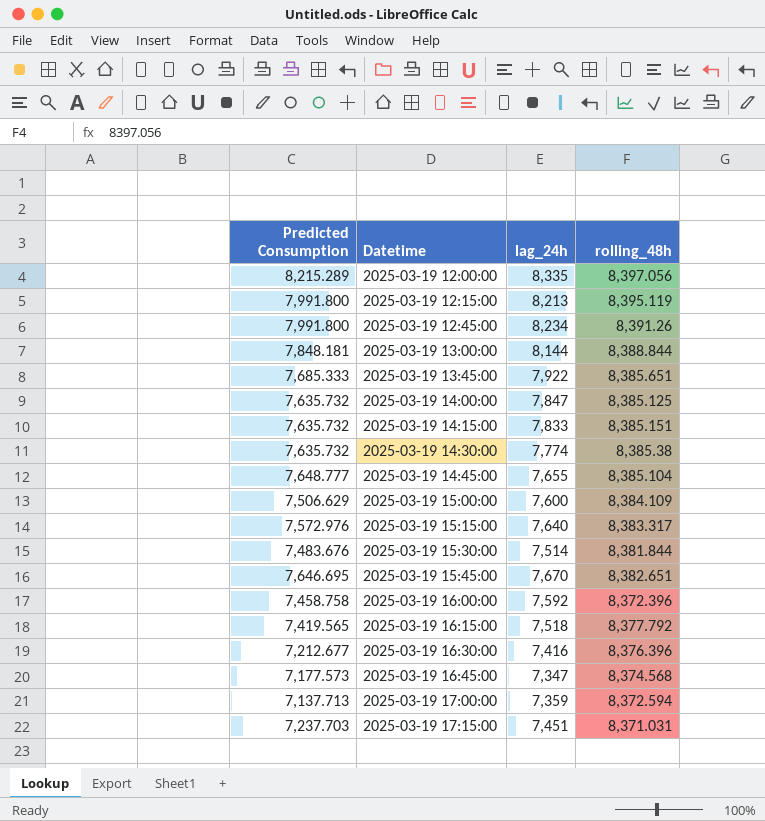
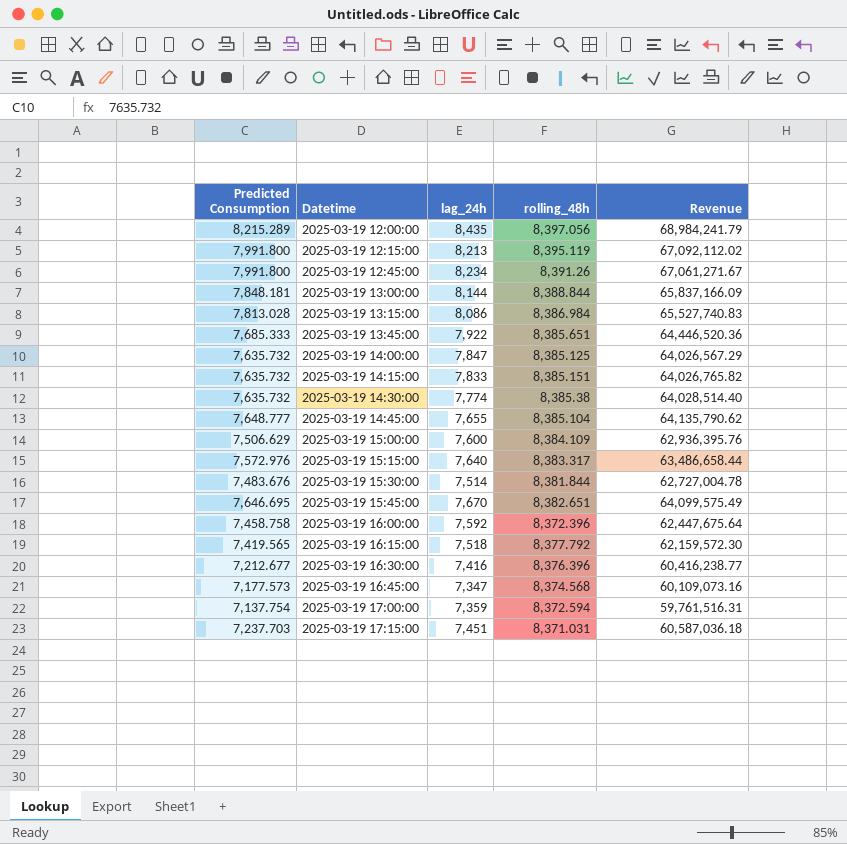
column Revenue | formula: none -> [Predicted Consumption] * [rolling_48h]
2025-03-19 12:00:00 | lag_24h: 8,335 -> 8,435
row 2025-03-19 13:15:00: none -> 7,813.028 | 8,086 | 8,386.984 | 65,527,740.83
2025-03-19 17:00:00 | Predicted Consumption: 7,137.713 -> 7,137.754

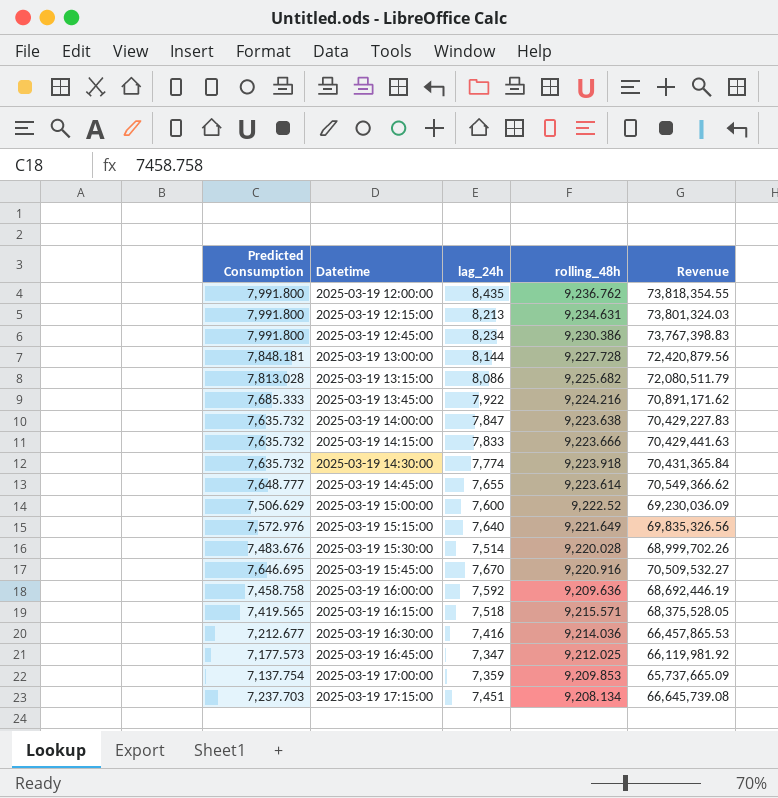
2025-03-19 12:00:00 | Predicted Consumption: 8,215.289 -> 7,991.800
2025-03-19 12:00:00 | rolling_48h: 8,397.056 -> 9,236.762
2025-03-19 12:00:00 | Revenue: 68,984,241.79 -> 73,818,354.55
2025-03-19 12:15:00 | rolling_48h: 8,395.119 -> 9,234.631
2025-03-19 12:15:00 | Revenue: 67,092,112.02 -> 73,801,324.03
2025-03-19 12:45:00 | rolling_48h: 8,391.26 -> 9,230.386
2025-03-19 12:45:00 | Revenue: 67,061,271.67 -> 73,767,398.83
2025-03-19 13:00:00 | rolling_48h: 8,388.844 -> 9,227.728
2025-03-19 13:00:00 | Revenue: 65,837,166.09 -> 72,420,879.56
2025-03-19 13:15:00 | rolling_48h: 8,386.984 -> 9,225.682
2025-03-19 13:15:00 | Revenue: 65,527,740.83 -> 72,080,511.79
2025-03-19 13:45:00 | rolling_48h: 8,385.651 -> 9,224.216
2025-03-19 13:45:00 | Revenue: 64,446,520.36 -> 70,891,171.62
2025-03-19 14:00:00 | rolling_48h: 8,385.125 -> 9,223.638
2025-03-19 14:00:00 | Revenue: 64,026,567.29 -> 70,429,227.83
2025-03-19 14:15:00 | rolling_48h: 8,385.151 -> 9,223.666
2025-03-19 14:15:00 | Revenue: 64,026,765.82 -> 70,429,441.63
2025-03-19 14:30:00 | rolling_48h: 8,385.38 -> 9,223.918
2025-03-19 14:30:00 | Revenue: 64,028,514.40 -> 70,431,365.84
2025-03-19 14:45:00 | rolling_48h: 8,385.104 -> 9,223.614
2025-03-19 14:45:00 | Revenue: 64,135,790.62 -> 70,549,366.62
2025-03-19 15:00:00 | rolling_48h: 8,384.109 -> 9,222.52
2025-03-19 15:00:00 | Revenue: 62,936,395.76 -> 69,230,036.09
2025-03-19 15:15:00 | rolling_48h: 8,383.317 -> 9,221.649
2025-03-19 15:15:00 | Revenue: 63,486,658.44 -> 69,835,326.56
2025-03-19 15:30:00 | rolling_48h: 8,381.844 -> 9,220.028
2025-03-19 15:30:00 | Revenue: 62,727,004.78 -> 68,999,702.26
2025-03-19 15:45:00 | rolling_48h: 8,382.651 -> 9,220.916
2025-03-19 15:45:00 | Revenue: 64,099,575.49 -> 70,509,532.27
2025-03-19 16:00:00 | rolling_48h: 8,372.396 -> 9,209.636
2025-03-19 16:00:00 | Revenue: 62,447,675.64 -> 68,692,446.19
2025-03-19 16:15:00 | rolling_48h: 8,377.792 -> 9,215.571
2025-03-19 16:15:00 | Revenue: 62,159,572.30 -> 68,375,528.05
2025-03-19 16:30:00 | rolling_48h: 8,376.396 -> 9,214.036
2025-03-19 16:30:00 | Revenue: 60,416,238.77 -> 66,457,865.53
2025-03-19 16:45:00 | rolling_48h: 8,374.568 -> 9,212.025
2025-03-19 16:45:00 | Revenue: 60,109,073.16 -> 66,119,981.92
2025-03-19 17:00:00 | rolling_48h: 8,372.594 -> 9,209.853
2025-03-19 17:00:00 | Revenue: 59,761,516.31 -> 65,737,665.09
2025-03-19 17:15:00 | rolling_48h: 8,371.031 -> 9,208.134
2025-03-19 17:15:00 | Revenue: 60,587,036.18 -> 66,645,739.08

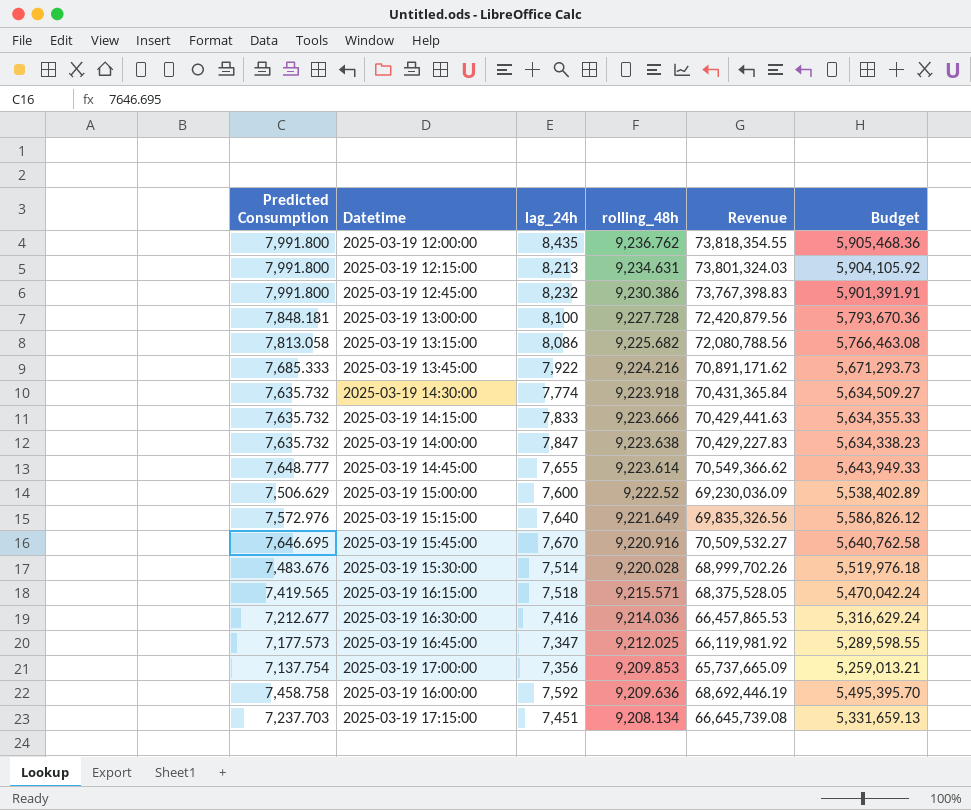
row order: Datetime ascending -> rolling_48h descending
column Budget | formula: none -> [Revenue] * 0.08
2025-03-19 12:45:00 | lag_24h: 8,234 -> 8,232
2025-03-19 13:00:00 | lag_24h: 8,144 -> 8,100
2025-03-19 13:15:00 | Predicted Consumption: 7,813.028 -> 7,813.058
2025-03-19 13:15:00 | Revenue: 72,080,511.79 -> 72,080,788.56
2025-03-19 17:00:00 | lag_24h: 7,359 -> 7,356

